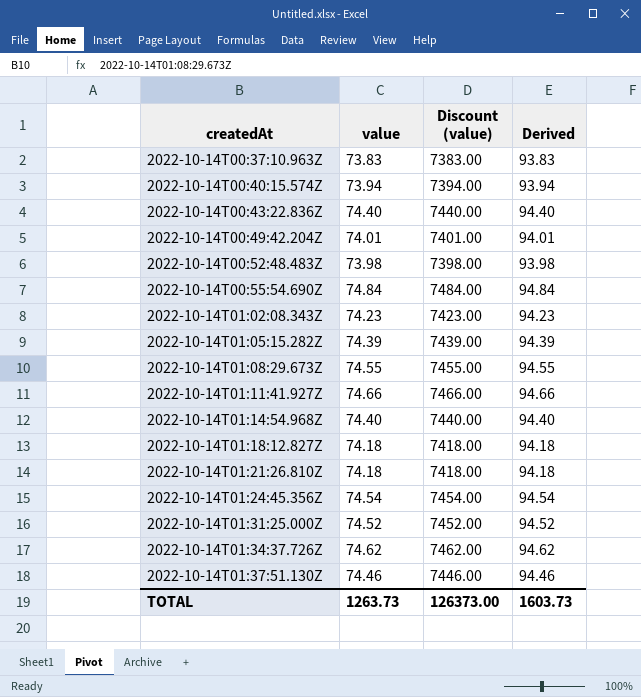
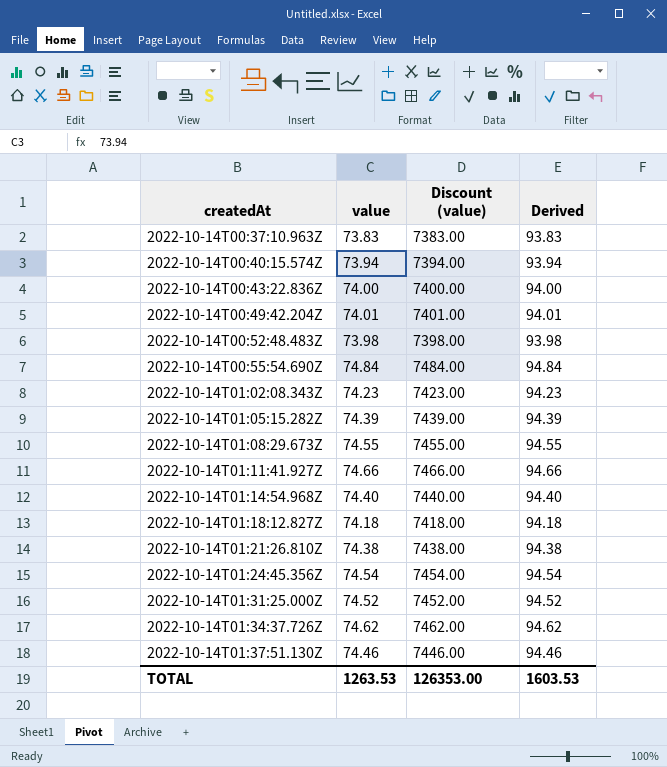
2022-10-14T00:43:22.836Z | value: 74.40 -> 74.00
2022-10-14T00:43:22.836Z | Discount (value): 7440.00 -> 7400.00
2022-10-14T00:43:22.836Z | Derived: 94.40 -> 94.00
2022-10-14T01:21:26.810Z | value: 74.18 -> 74.38
2022-10-14T01:21:26.810Z | Discount (value): 7418.00 -> 7438.00
2022-10-14T01:21:26.810Z | Derived: 94.18 -> 94.38
TOTAL | value: 1263.73 -> 1263.53
TOTAL | Discount (value): 126373.00 -> 126353.00
TOTAL | Derived: 1603.73 -> 1603.53

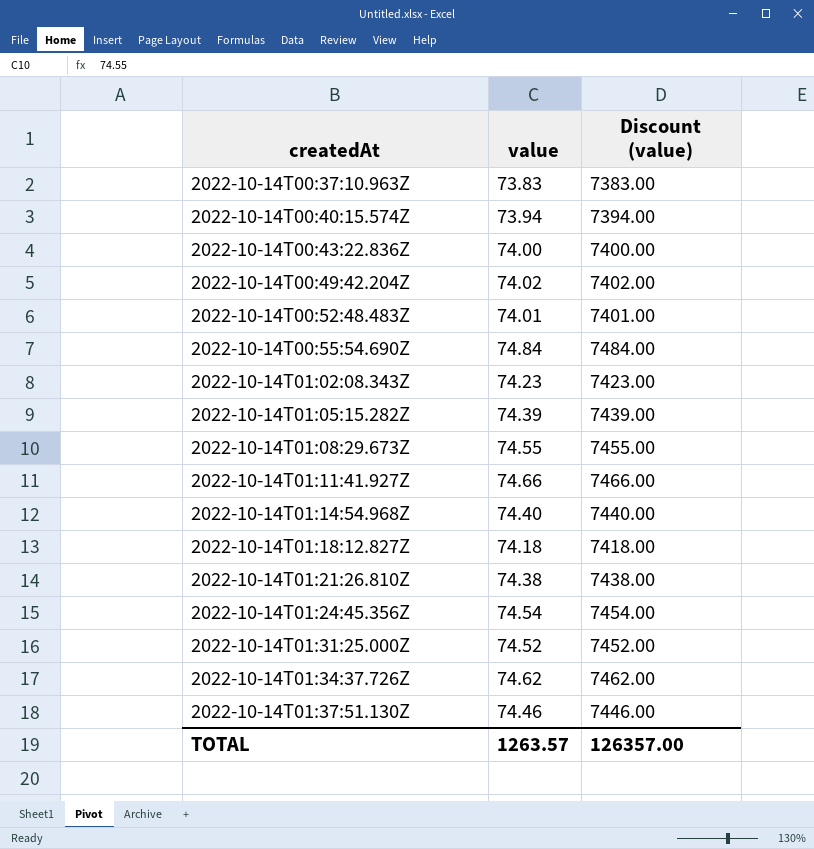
column Derived | formula: [value] + 20 -> none
2022-10-14T00:49:42.204Z | value: 74.01 -> 74.02
2022-10-14T00:49:42.204Z | Discount (value): 7401.00 -> 7402.00
2022-10-14T00:52:48.483Z | value: 73.98 -> 74.01
2022-10-14T00:52:48.483Z | Discount (value): 7398.00 -> 7401.00
TOTAL | value: 1263.53 -> 1263.57
TOTAL | Discount (value): 126353.00 -> 126357.00

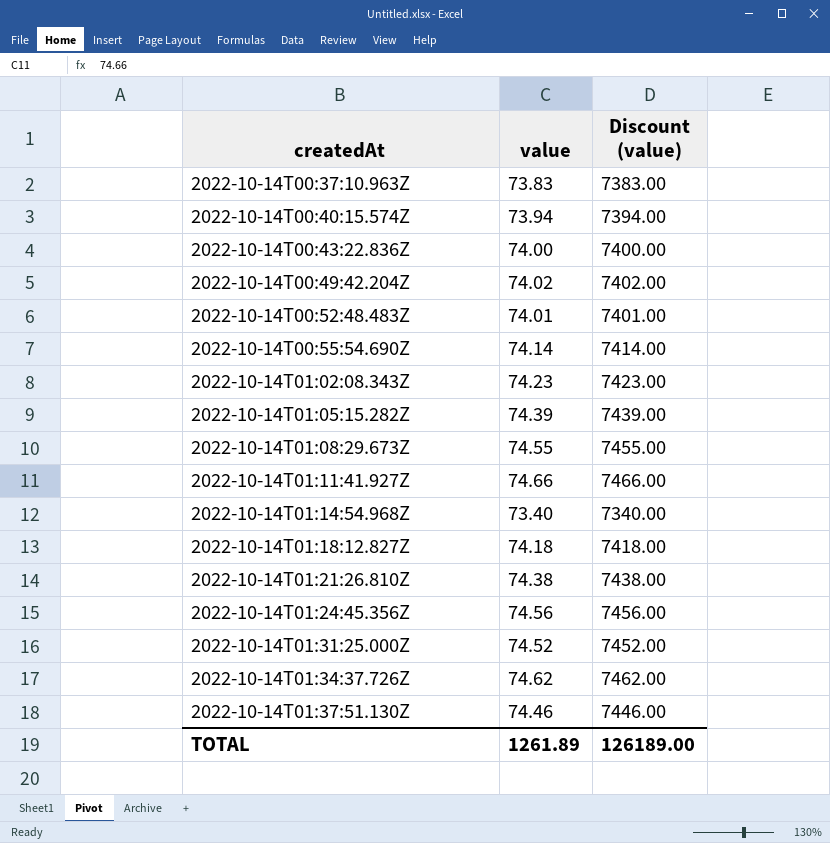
2022-10-14T00:55:54.690Z | value: 74.84 -> 74.14
2022-10-14T00:55:54.690Z | Discount (value): 7484.00 -> 7414.00
2022-10-14T01:14:54.968Z | value: 74.40 -> 73.40
2022-10-14T01:14:54.968Z | Discount (value): 7440.00 -> 7340.00
2022-10-14T01:24:45.356Z | value: 74.54 -> 74.56
2022-10-14T01:24:45.356Z | Discount (value): 7454.00 -> 7456.00
TOTAL | value: 1263.57 -> 1261.89
TOTAL | Discount (value): 126357.00 -> 126189.00

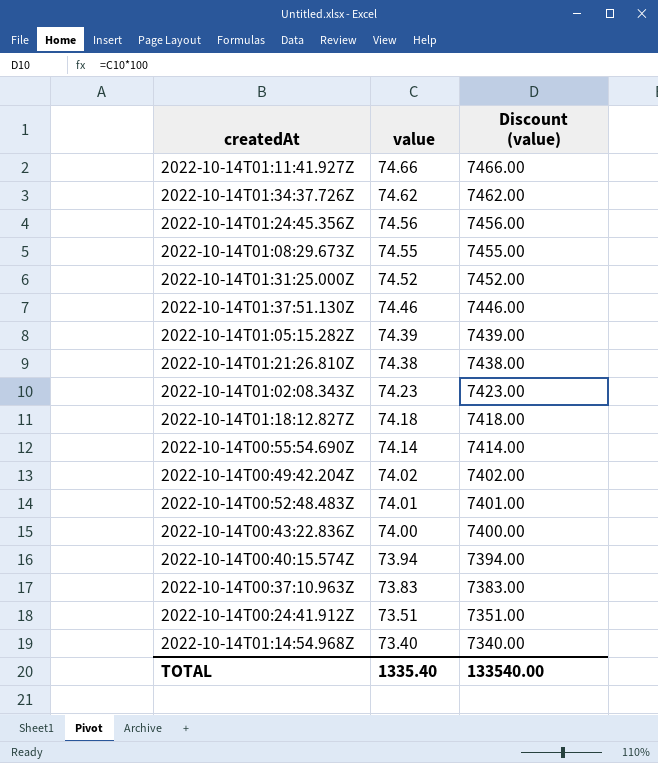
row order: createdAt ascending -> value descending
row 2022-10-14T00:24:41.912Z: none -> 73.51 | 7351.00
TOTAL | value: 1261.89 -> 1335.40
TOTAL | Discount (value): 126189.00 -> 133540.00

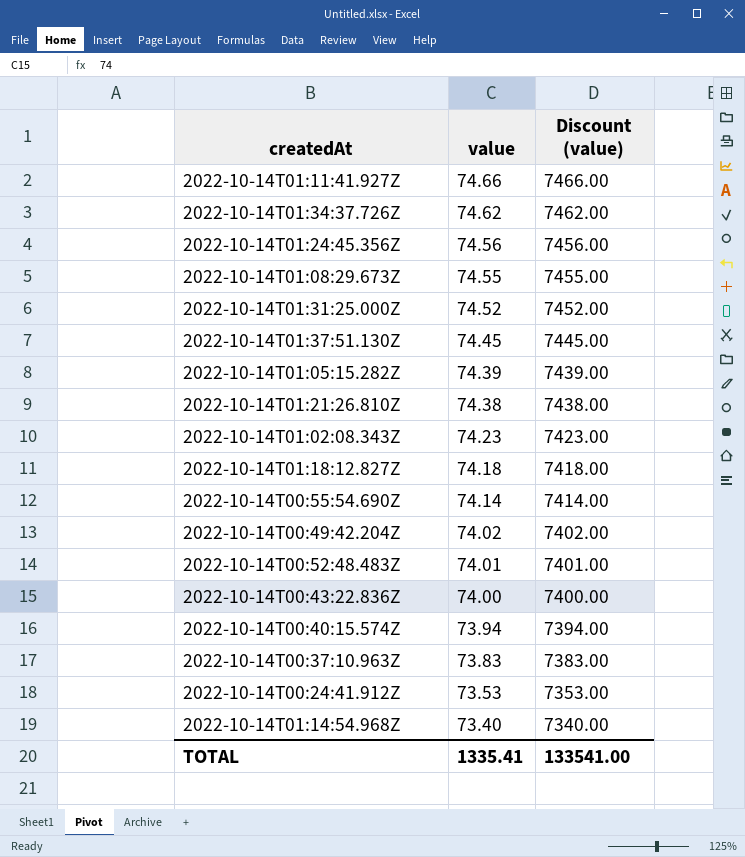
2022-10-14T01:37:51.130Z | value: 74.46 -> 74.45
2022-10-14T01:37:51.130Z | Discount (value): 7446.00 -> 7445.00
2022-10-14T00:24:41.912Z | value: 73.51 -> 73.53
2022-10-14T00:24:41.912Z | Discount (value): 7351.00 -> 7353.00
TOTAL | value: 1335.40 -> 1335.41
TOTAL | Discount (value): 133540.00 -> 133541.00

